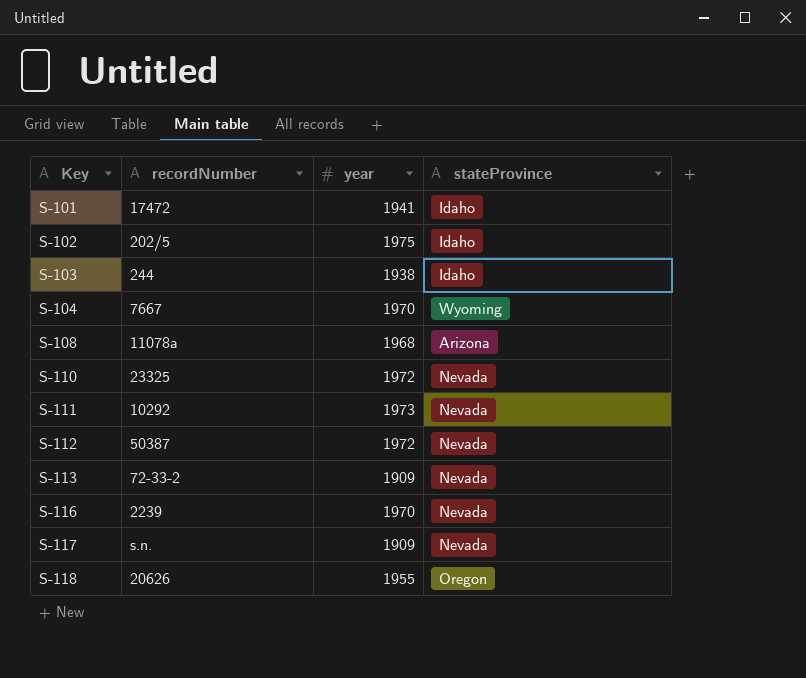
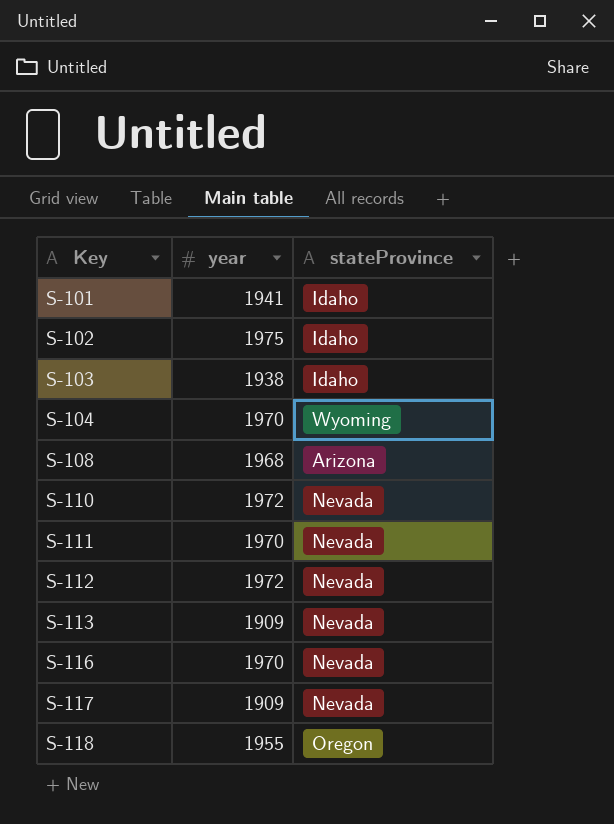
column recordNumber | position: 2 -> none
S-111 | year: 1973 -> 1970

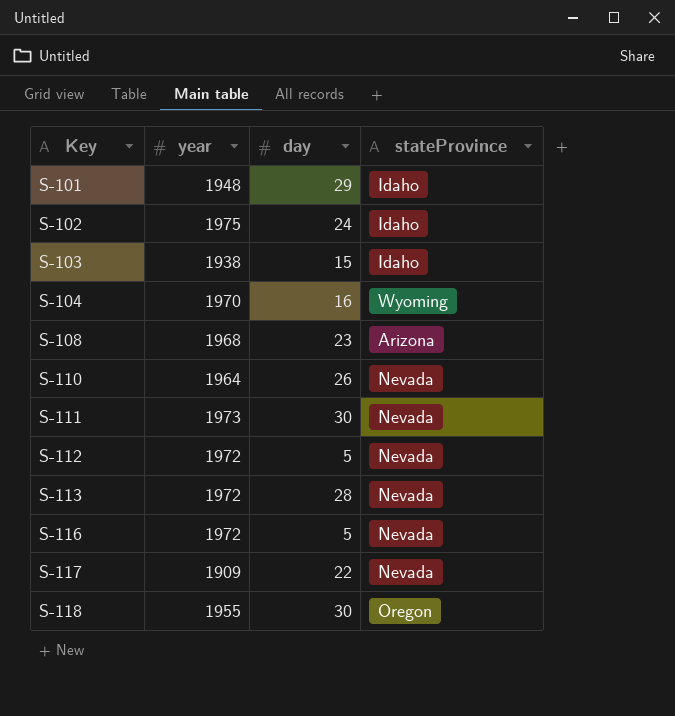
column day | position: none -> 3
S-101 | year: 1941 -> 1948
S-110 | year: 1972 -> 1964
S-111 | year: 1970 -> 1973
S-113 | year: 1909 -> 1972
S-116 | year: 1970 -> 1972

